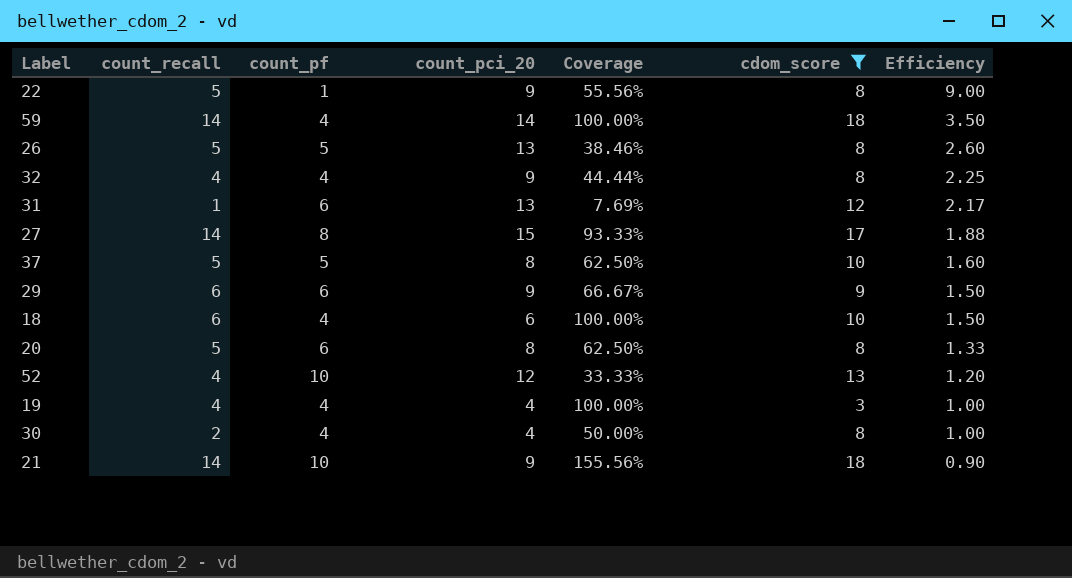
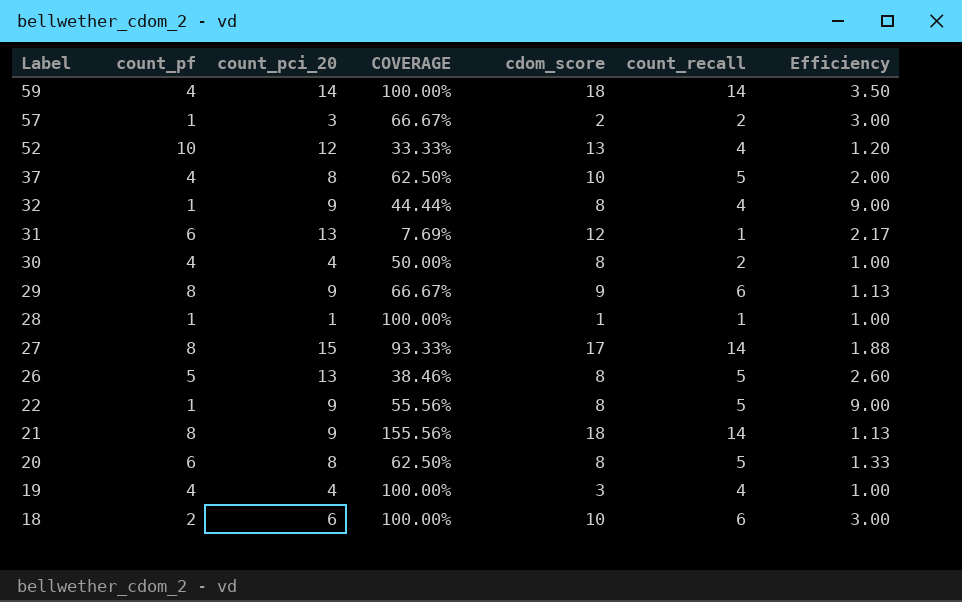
filter: cdom_score >= 3 -> none
row order: Efficiency descending -> Label descending
column name: Coverage -> COVERAGE
column count_recall | position: 2 -> 6
37 | count_pf: 5 -> 4
37 | Efficiency: 1.60 -> 2.00
32 | count_pf: 4 -> 1
32 | Efficiency: 2.25 -> 9.00
29 | count_pf: 6 -> 8
29 | Efficiency: 1.50 -> 1.13
21 | count_pf: 10 -> 8
21 | Efficiency: 0.90 -> 1.13
18 | count_pf: 4 -> 2
18 | Efficiency: 1.50 -> 3.00

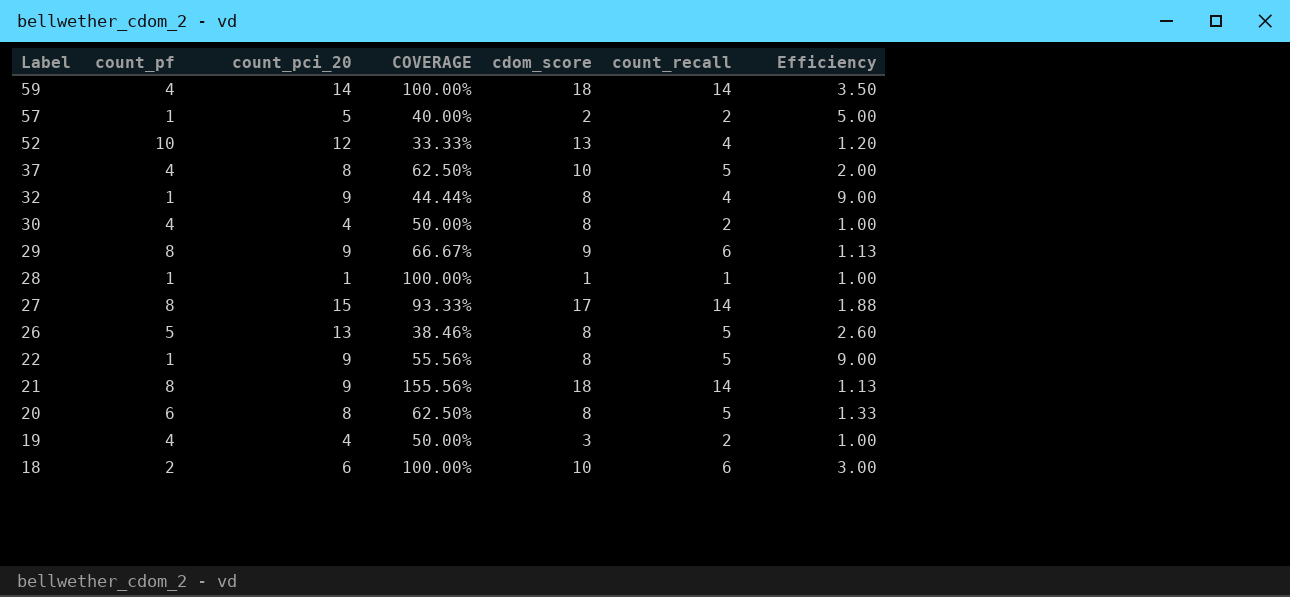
row 31: 6 | 13 | 7.69% | 12 | 1 | 2.17 -> none
57 | count_pci_20: 3 -> 5
57 | COVERAGE: 66.67% -> 40.00%
57 | Efficiency: 3.00 -> 5.00
19 | COVERAGE: 100.00% -> 50.00%
19 | count_recall: 4 -> 2

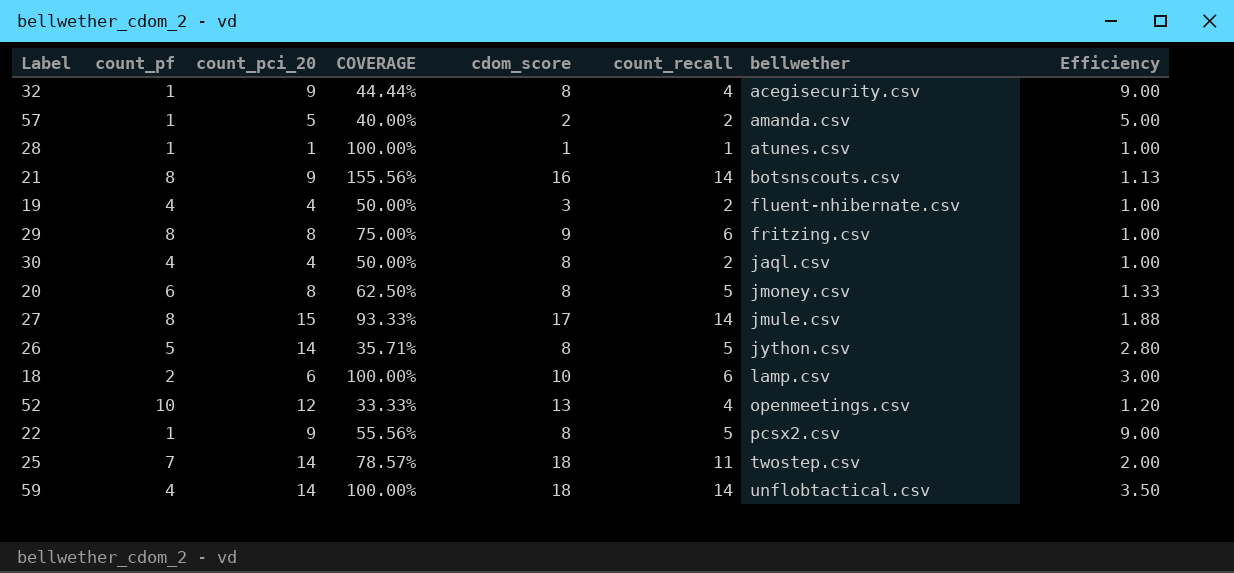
row order: Label descending -> bellwether ascending
column bellwether | position: none -> 7
row 37: 4 | 8 | 62.50% | 10 | 5 | 2.00 -> none
21 | cdom_score: 18 -> 16
29 | count_pci_20: 9 -> 8
29 | COVERAGE: 66.67% -> 75.00%
29 | Efficiency: 1.13 -> 1.00
26 | count_pci_20: 13 -> 14
26 | COVERAGE: 38.46% -> 35.71%
26 | Efficiency: 2.60 -> 2.80
row 25: none -> 7 | 14 | 78.57% | 18 | 11 | twostep.csv | 2.00

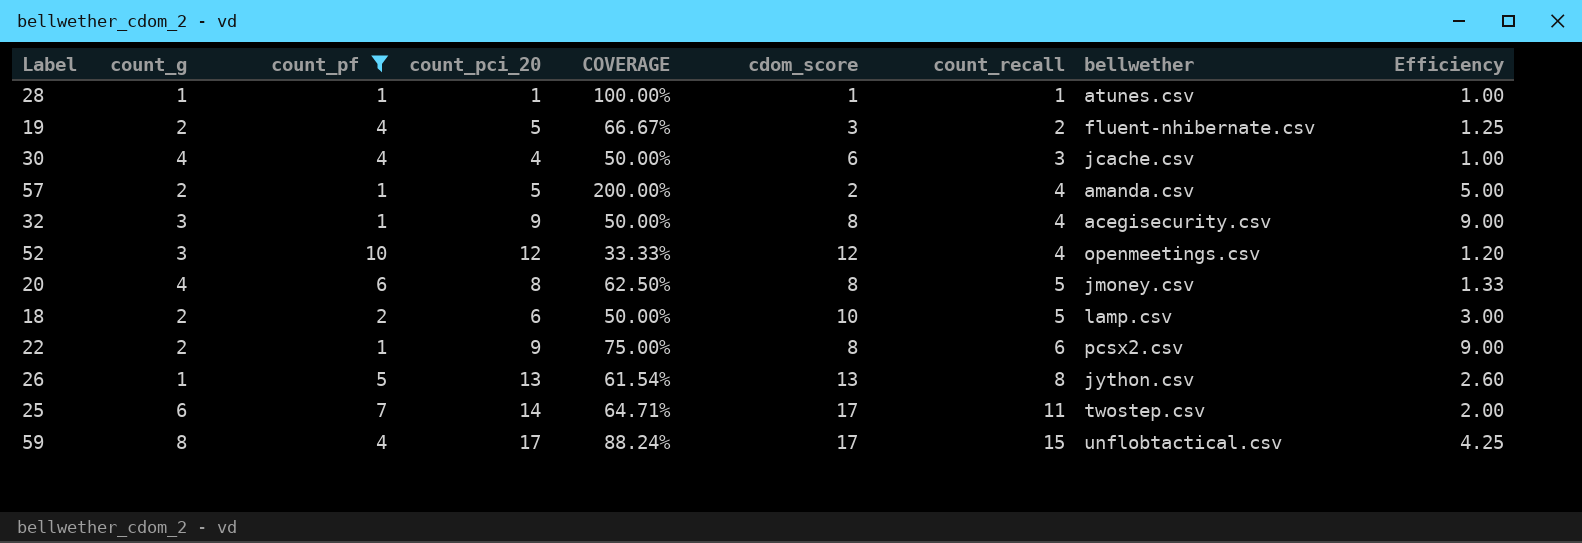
filter: none -> count_pf != 8
row order: bellwether ascending -> count_recall ascending
column count_g | position: none -> 2
column COVERAGE | formula: [count_recall] / [count_pci_20] -> [count_recall] / [cdom_score]
19 | count_pci_20: 4 -> 5
19 | Efficiency: 1.00 -> 1.25
30 | cdom_score: 8 -> 6
30 | count_recall: 2 -> 3
30 | bellwether: jaql.csv -> jcache.csv
57 | count_recall: 2 -> 4
52 | cdom_score: 13 -> 12
18 | count_recall: 6 -> 5
22 | count_recall: 5 -> 6
26 | count_pci_20: 14 -> 13
26 | cdom_score: 8 -> 13
26 | count_recall: 5 -> 8
26 | Efficiency: 2.80 -> 2.60
25 | cdom_score: 18 -> 17
59 | count_pci_20: 14 -> 17
59 | cdom_score: 18 -> 17
59 | count_recall: 14 -> 15
59 | Efficiency: 3.50 -> 4.25

